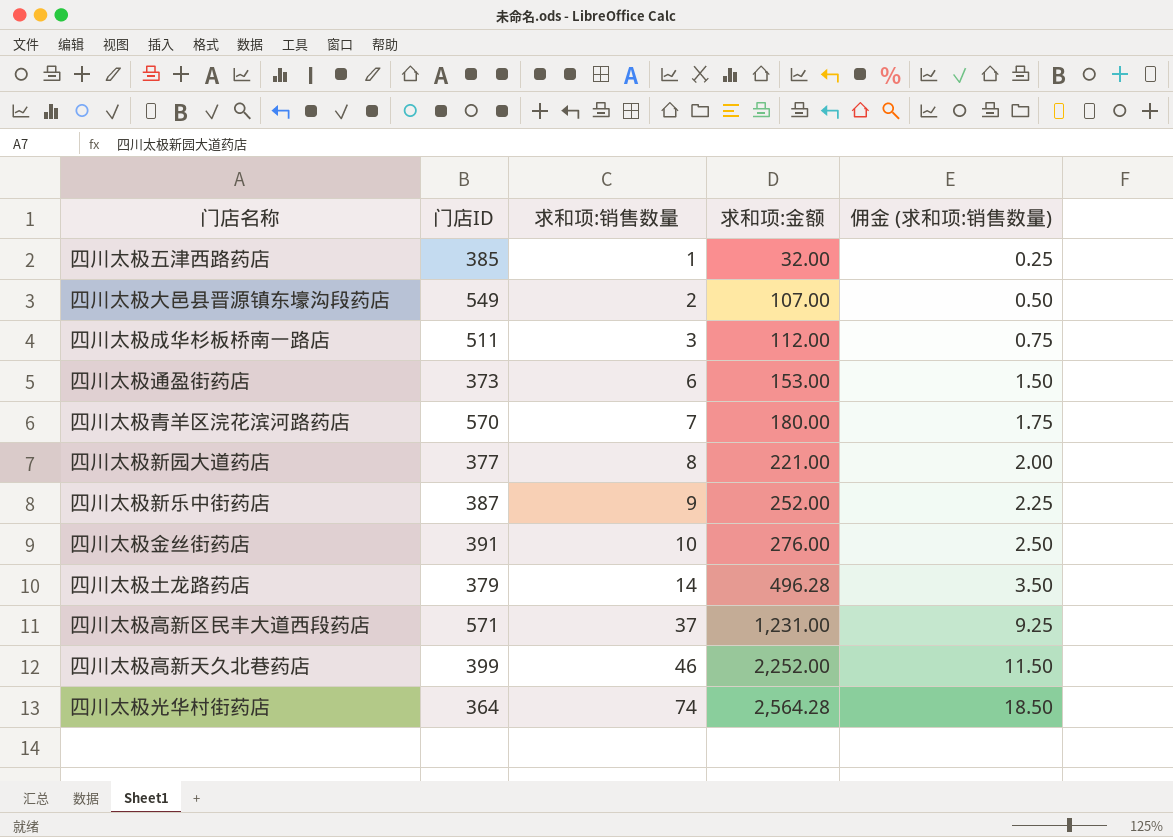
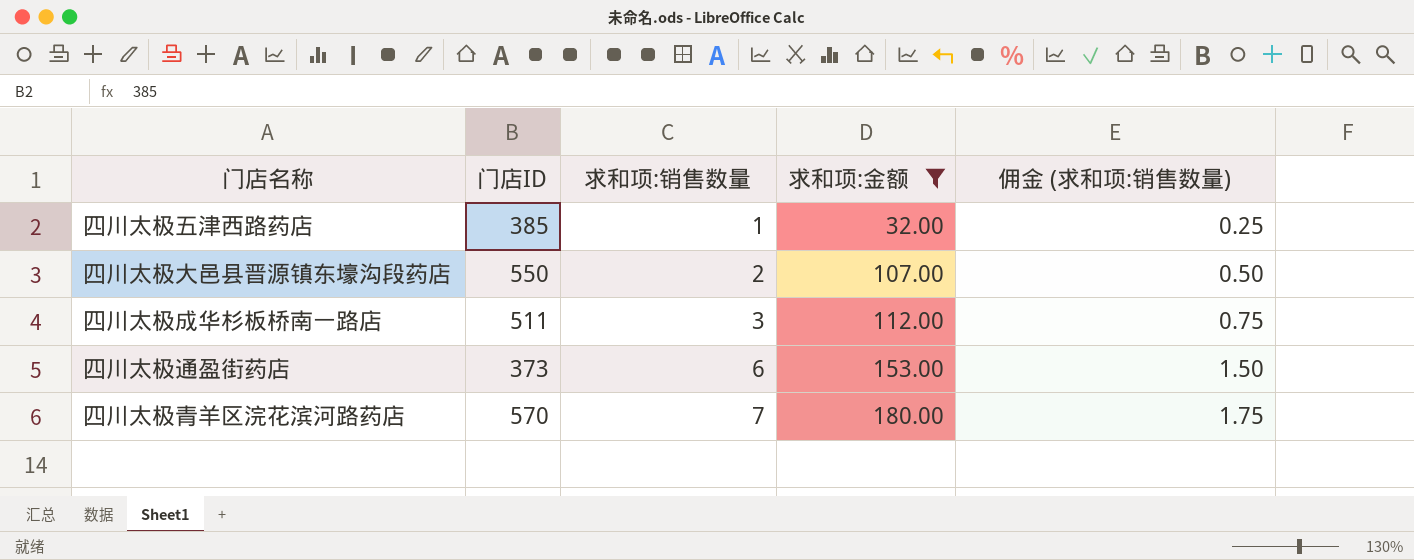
filter: none -> 求和项:金额 <= 180.00
四川太极大邑县晋源镇东壕沟段药店 | 门店ID: 549 -> 550

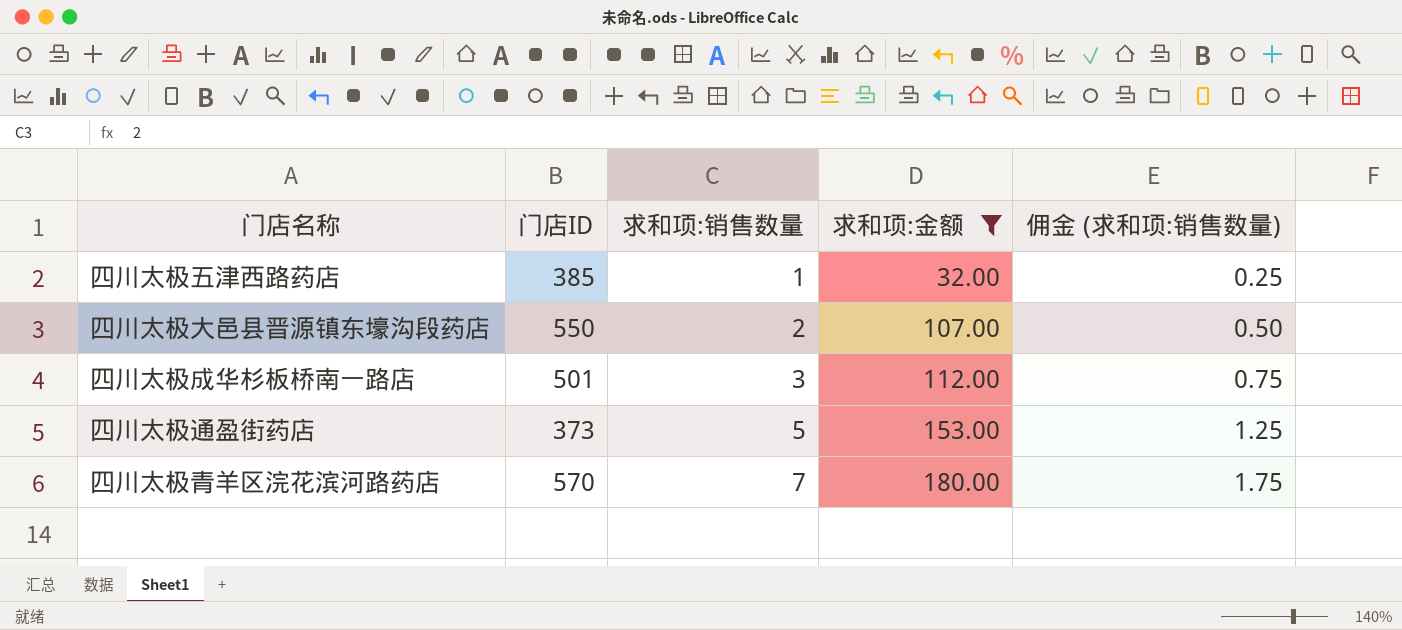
四川太极成华杉板桥南一路店 | 门店ID: 511 -> 501
四川太极通盈街药店 | 求和项:销售数量: 6 -> 5
四川太极通盈街药店 | 佣金 (求和项:销售数量): 1.50 -> 1.25

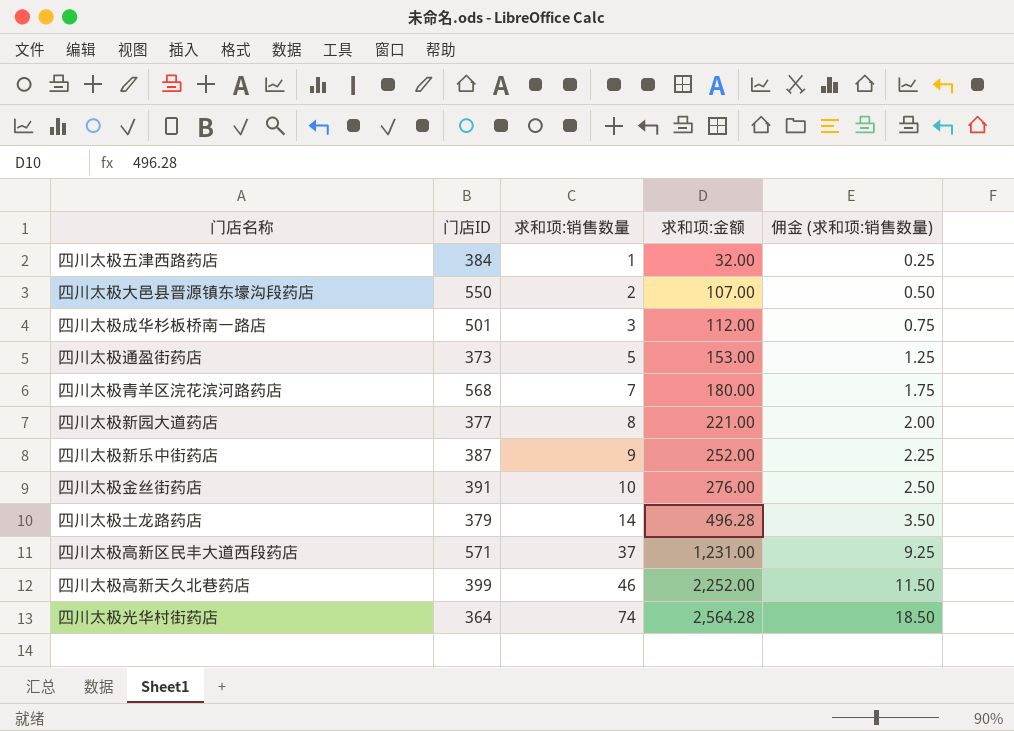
filter: 求和项:金额 <= 180.00 -> none
四川太极五津西路药店 | 门店ID: 385 -> 384
四川太极青羊区浣花滨河路药店 | 门店ID: 570 -> 568

